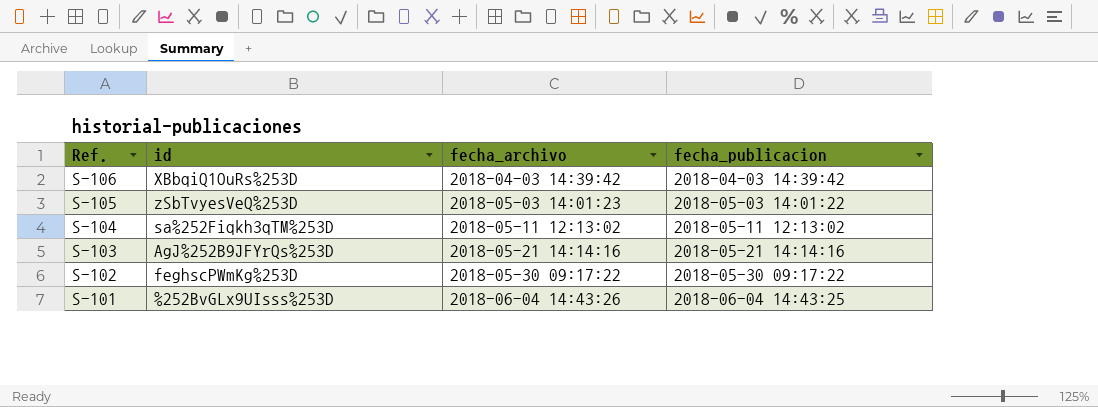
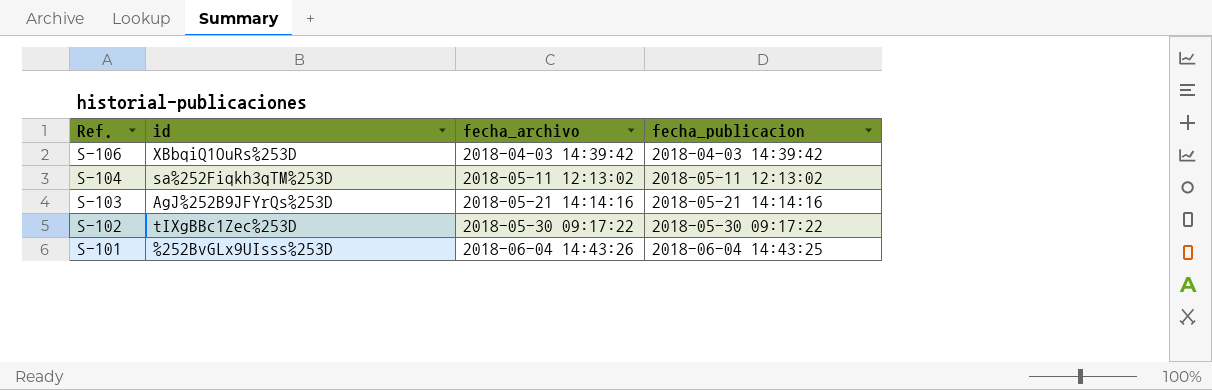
row S-105: zSbTvyesVeQ%253D | 2018-05-03 14:01:23 | 2018-05-03 14:01:22 -> none
S-102 | id: feghscPWmKg%253D -> tIXgBBc1Zec%253D

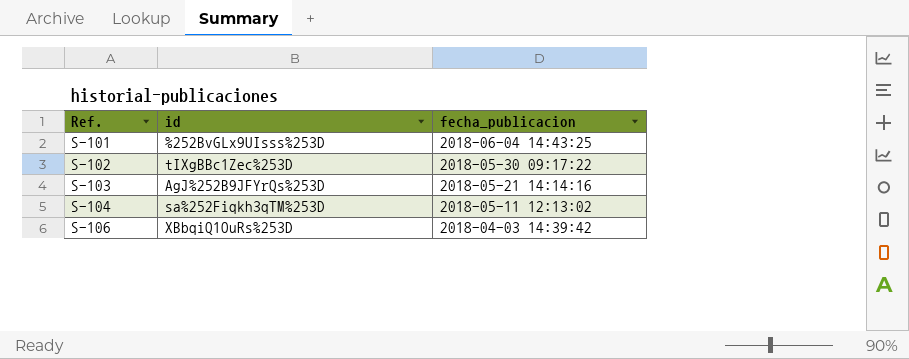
row order: Ref. descending -> Ref. ascending
column fecha_archivo | position: 3 -> none

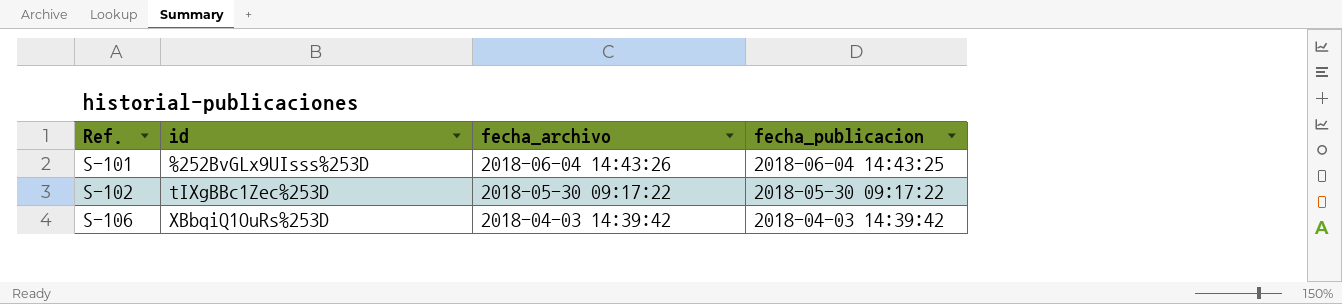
column fecha_archivo | position: none -> 3
row S-103: AgJ%252B9JFYrQs%253D | 2018-05-21 14:14:16 -> none
row S-104: sa%252Fiqkh3qTM%253D | 2018-05-11 12:13:02 -> none

